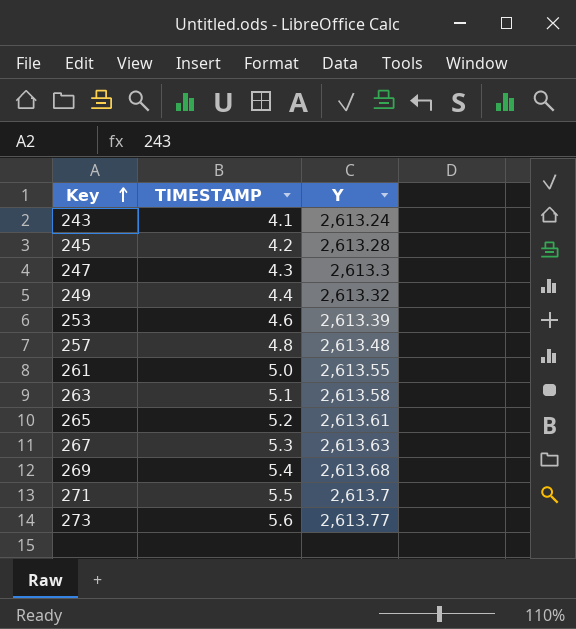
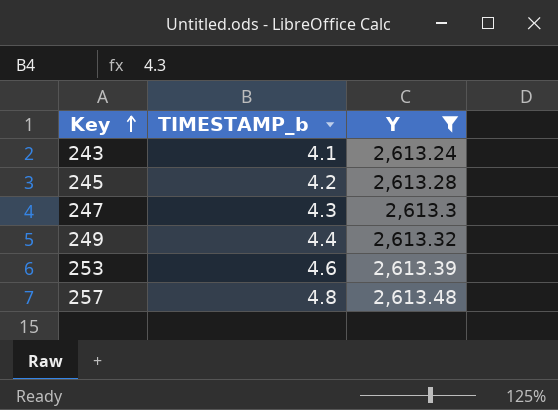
filter: none -> Y <= 2,613.48
column name: TIMESTAMP -> TIMESTAMP_b

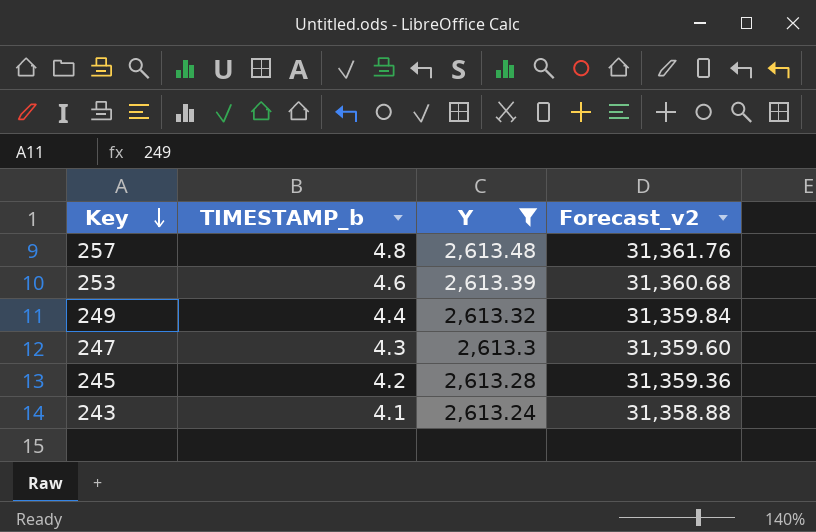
row order: Key ascending -> Key descending
column Forecast_v2 | formula: none -> [Y] * 12

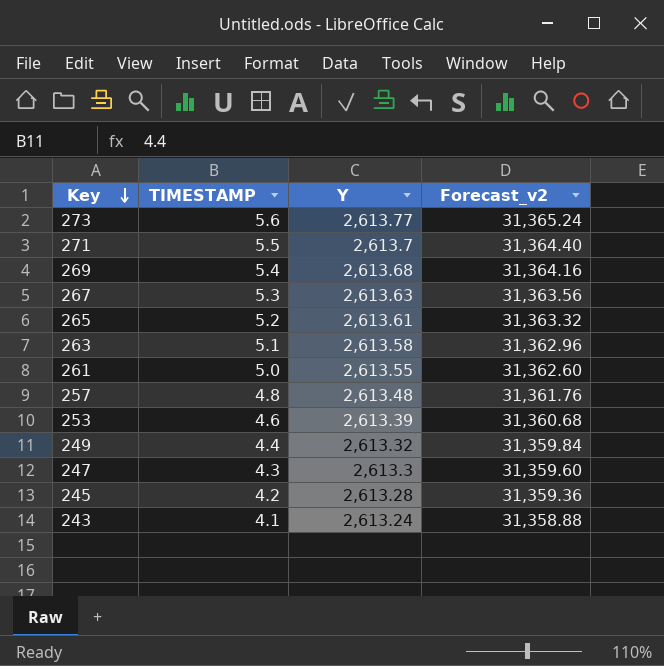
filter: Y <= 2,613.48 -> none
column name: TIMESTAMP_b -> TIMESTAMP

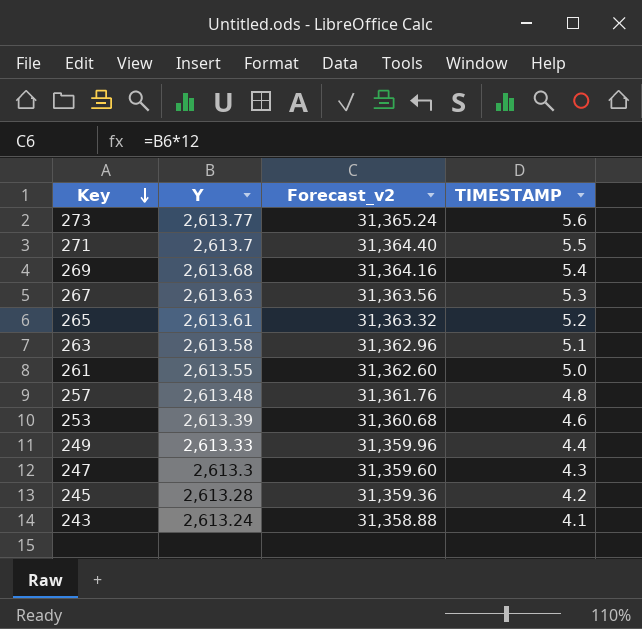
column TIMESTAMP | position: 2 -> 4
249 | Y: 2,613.32 -> 2,613.33
249 | Forecast_v2: 31,359.84 -> 31,359.96

